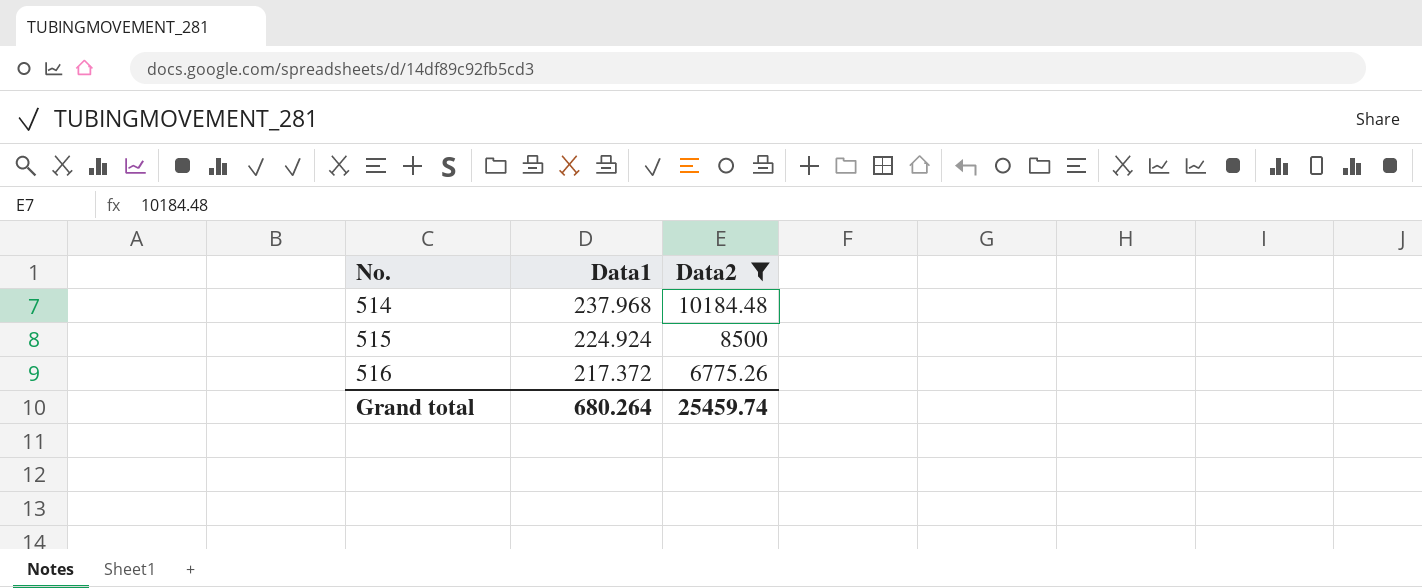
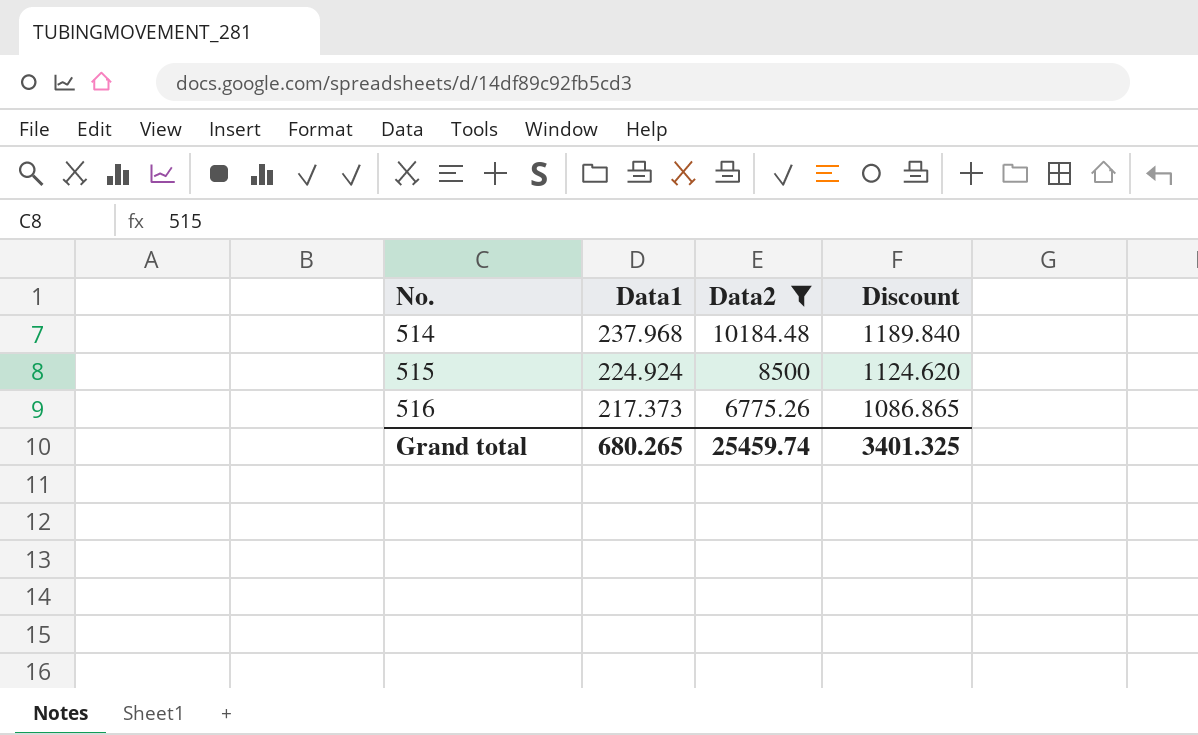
column Discount | formula: none -> [Data1] * 5
516 | Data1: 217.372 -> 217.373
Grand total | Data1: 680.264 -> 680.265

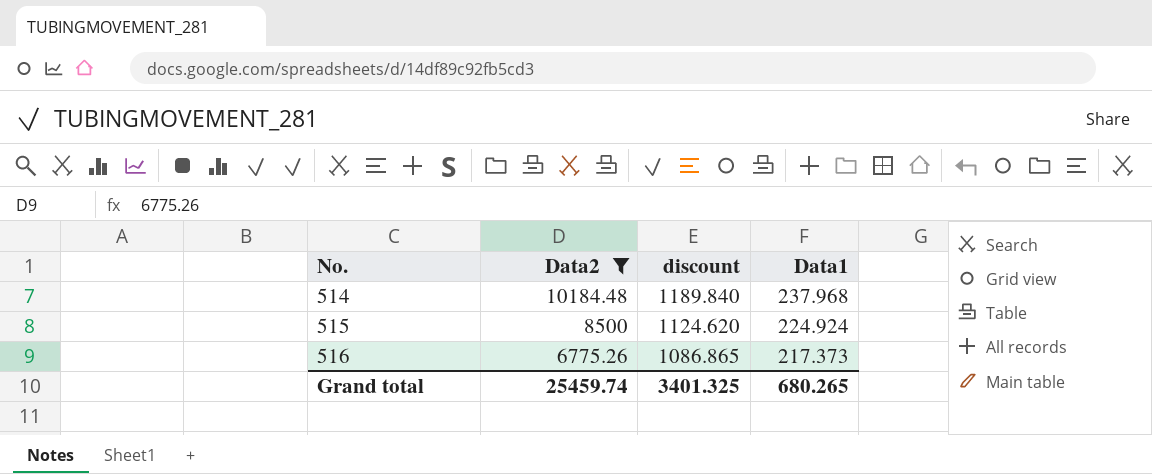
column name: Discount -> discount
column Data1 | position: 2 -> 4

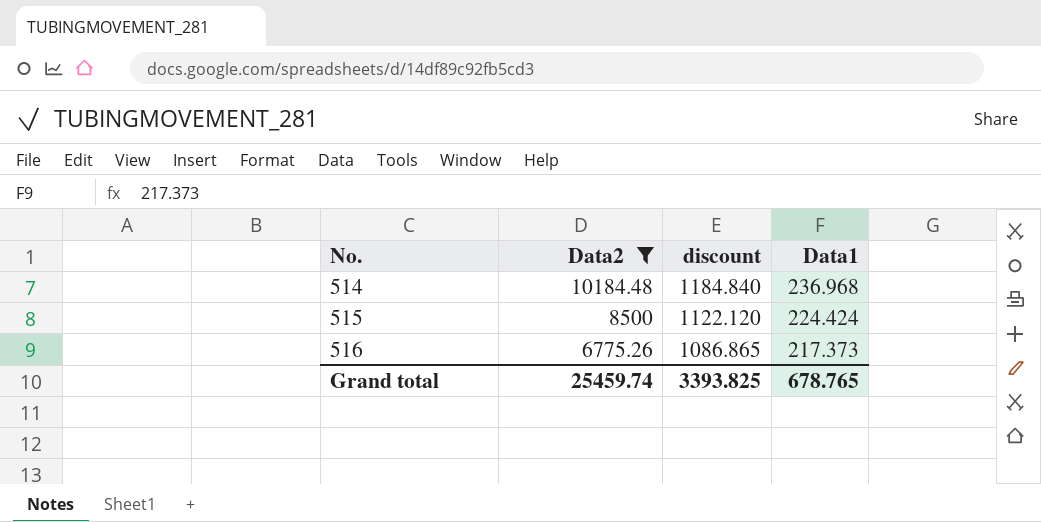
514 | discount: 1189.840 -> 1184.840
514 | Data1: 237.968 -> 236.968
515 | discount: 1124.620 -> 1122.120
515 | Data1: 224.924 -> 224.424
Grand total | discount: 3401.325 -> 3393.825
Grand total | Data1: 680.265 -> 678.765

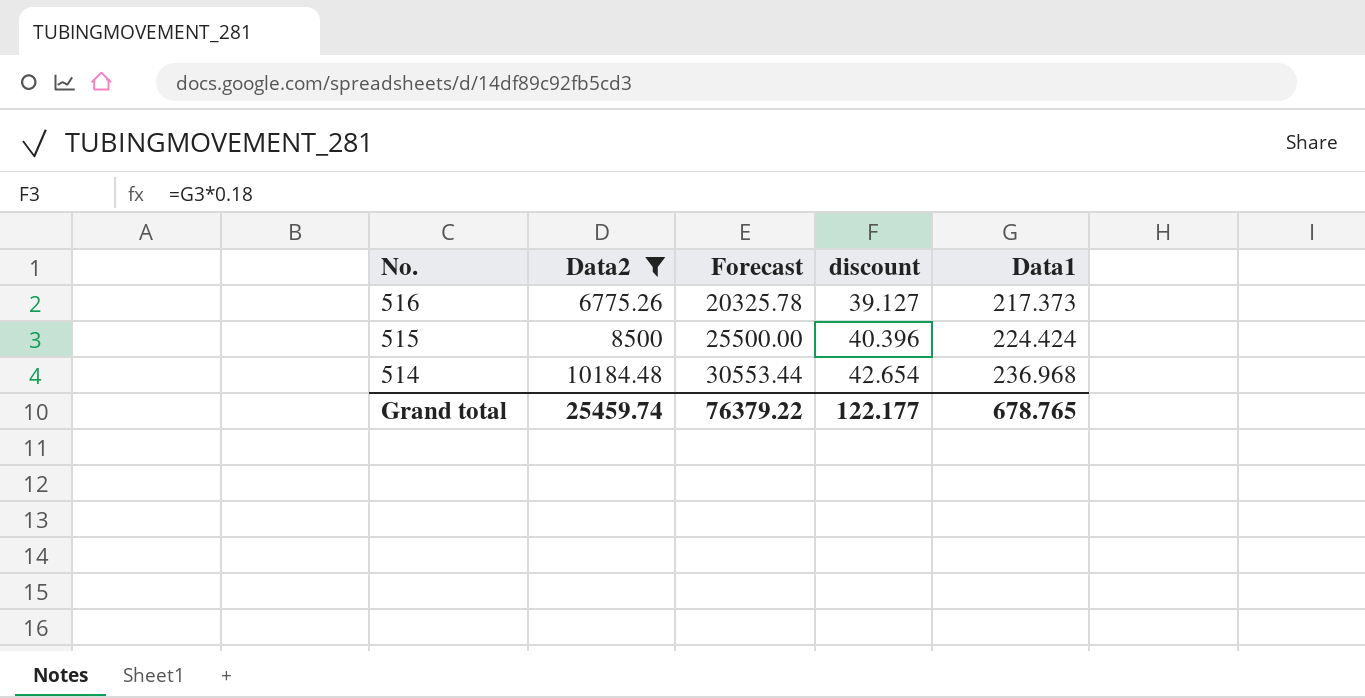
row order: No. ascending -> No. descending
column Forecast | formula: none -> [Data2] * 3
column discount | formula: [Data1] * 5 -> [Data1] * 0.18
Grand total | discount: 3393.825 -> 122.177

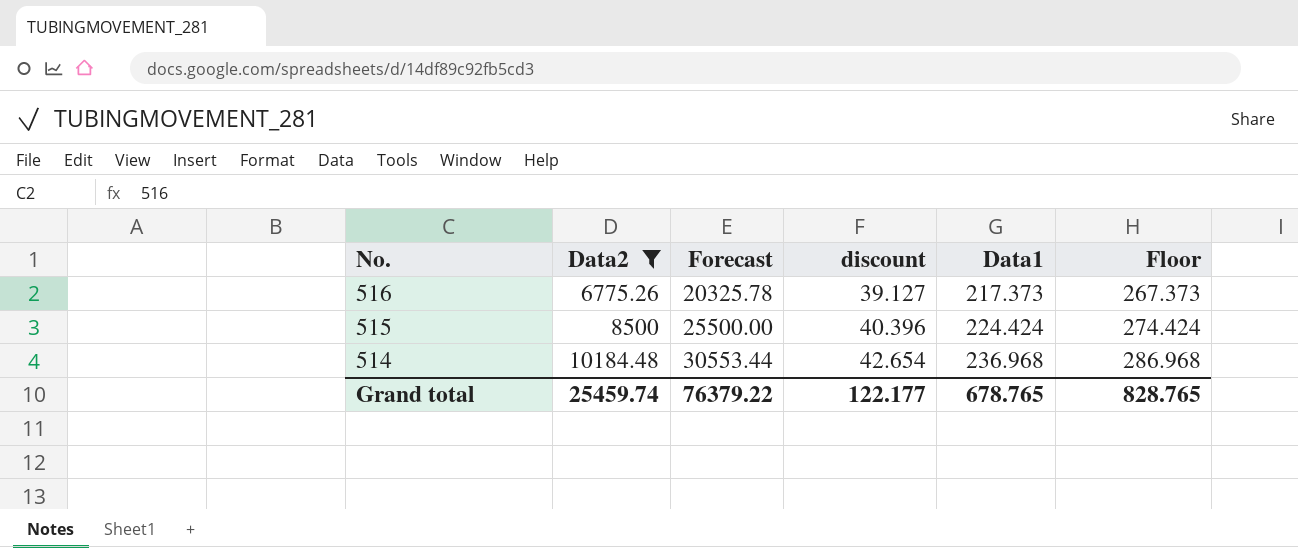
column Floor | formula: none -> [Data1] + 50

